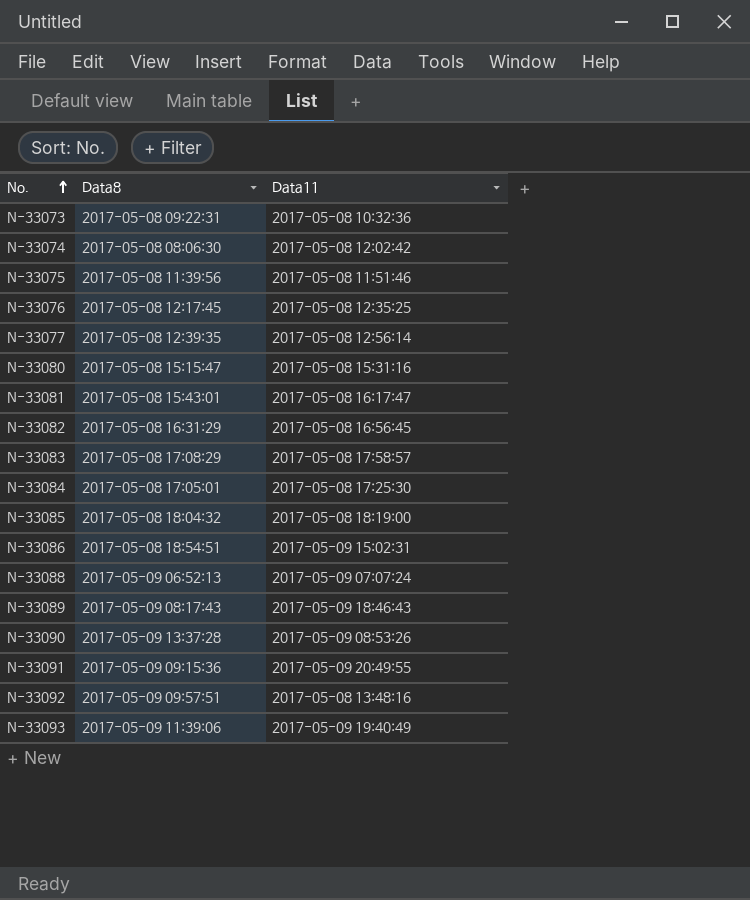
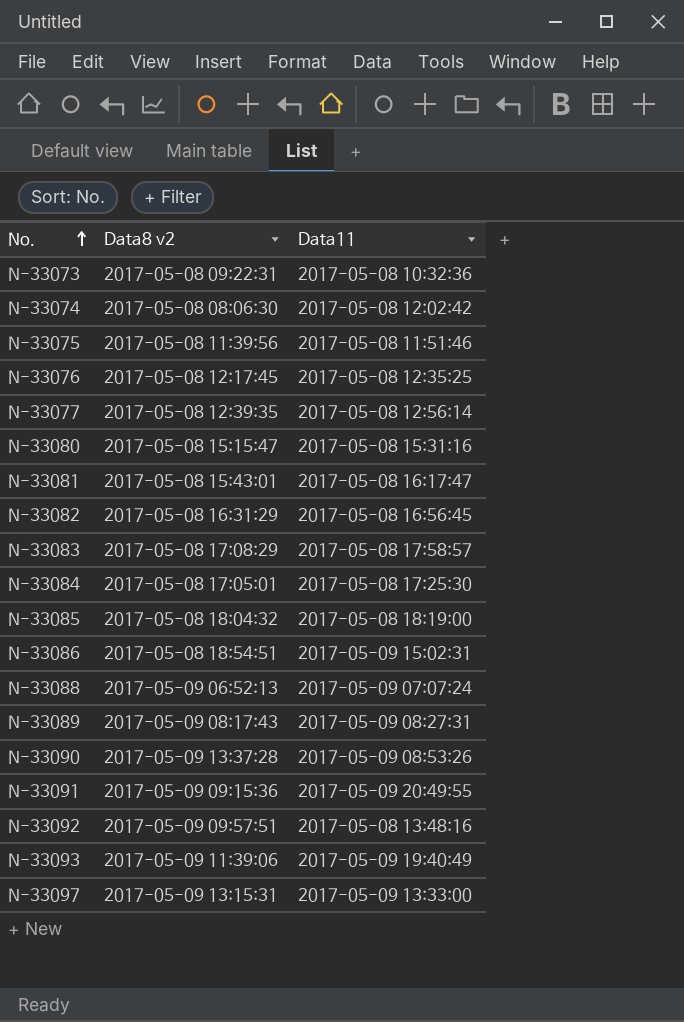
column name: Data8 -> Data8 v2
N-33089 | Data11: 2017-05-09 18:46:43 -> 2017-05-09 08:27:31
row N-33097: none -> 2017-05-09 13:15:31 | 2017-05-09 13:33:00

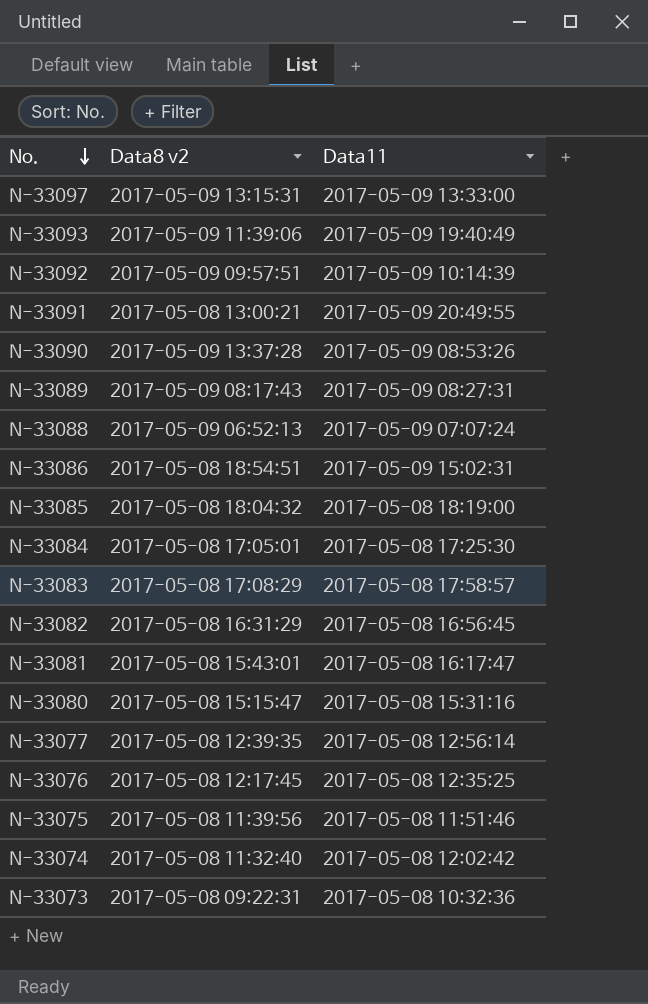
row order: No. ascending -> No. descending
N-33092 | Data11: 2017-05-08 13:48:16 -> 2017-05-09 10:14:39
N-33091 | Data8 v2: 2017-05-09 09:15:36 -> 2017-05-08 13:00:21
N-33074 | Data8 v2: 2017-05-08 08:06:30 -> 2017-05-08 11:32:40

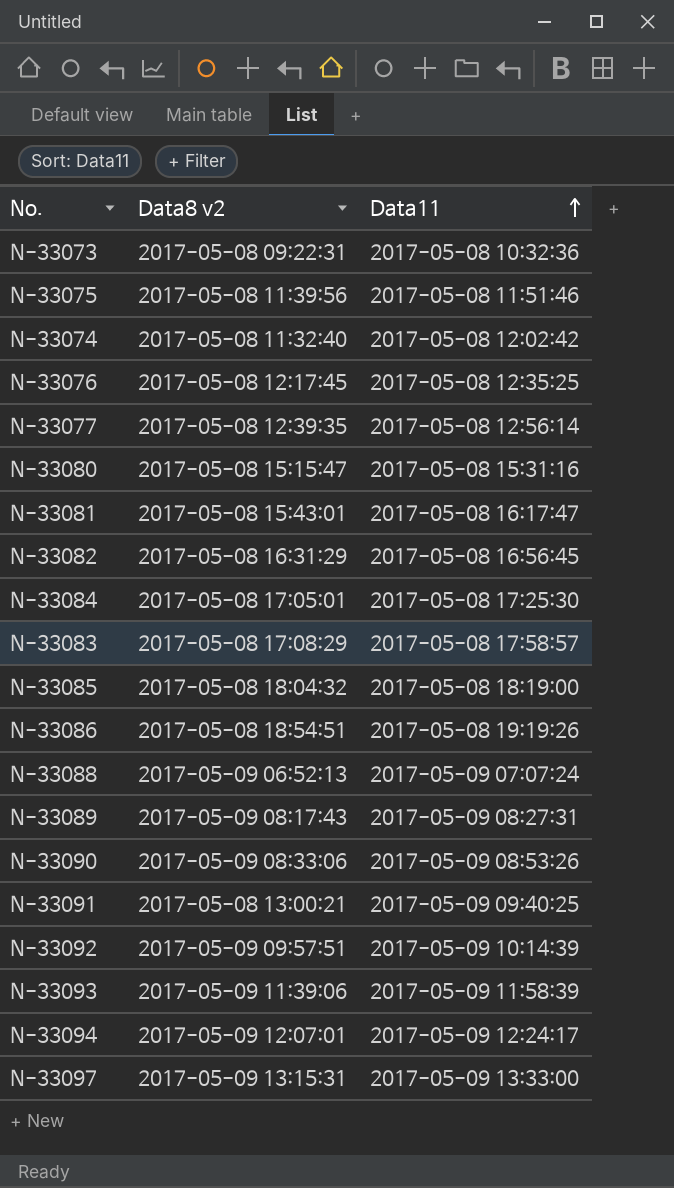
row order: No. descending -> Data11 ascending
N-33086 | Data11: 2017-05-09 15:02:31 -> 2017-05-08 19:19:26
N-33090 | Data8 v2: 2017-05-09 13:37:28 -> 2017-05-09 08:33:06
N-33091 | Data11: 2017-05-09 20:49:55 -> 2017-05-09 09:40:25
N-33093 | Data11: 2017-05-09 19:40:49 -> 2017-05-09 11:58:39
row N-33094: none -> 2017-05-09 12:07:01 | 2017-05-09 12:24:17

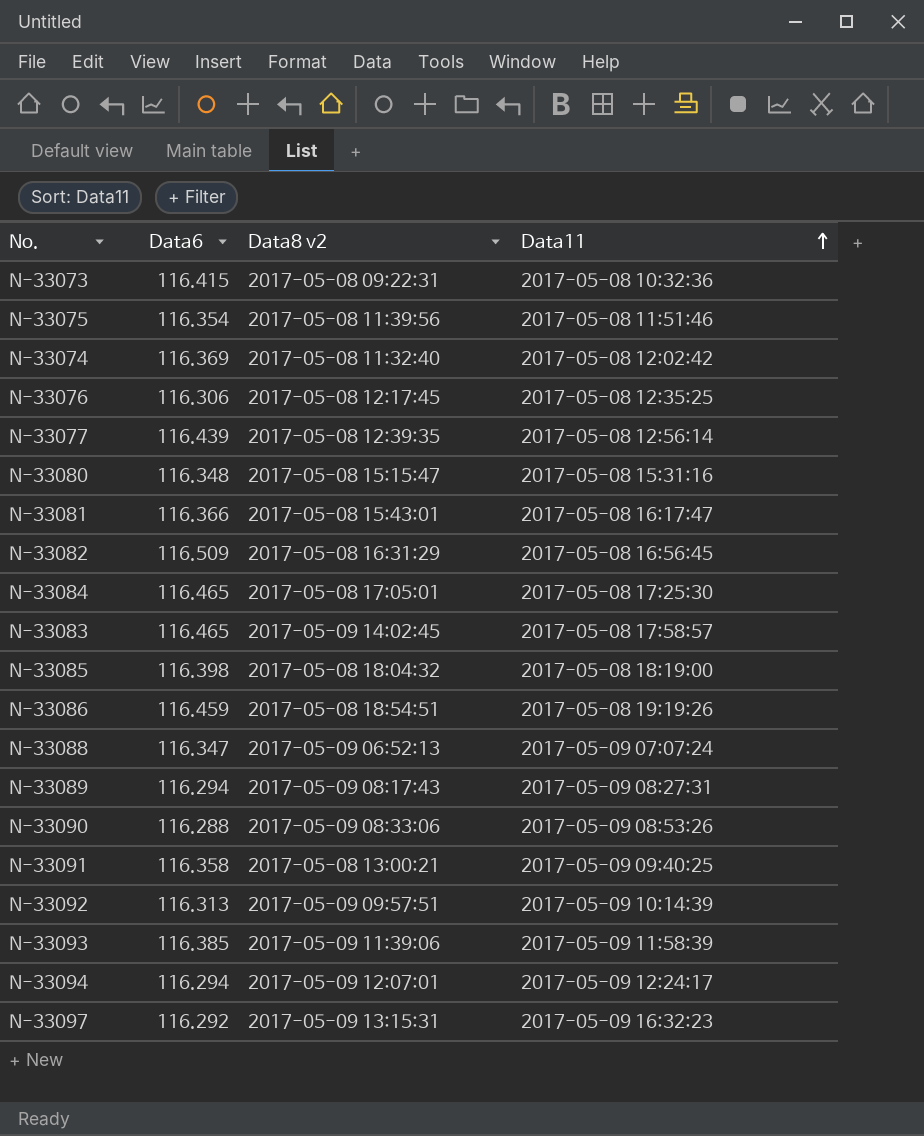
column Data6 | position: none -> 2
N-33083 | Data8 v2: 2017-05-08 17:08:29 -> 2017-05-09 14:02:45
N-33097 | Data11: 2017-05-09 13:33:00 -> 2017-05-09 16:32:23

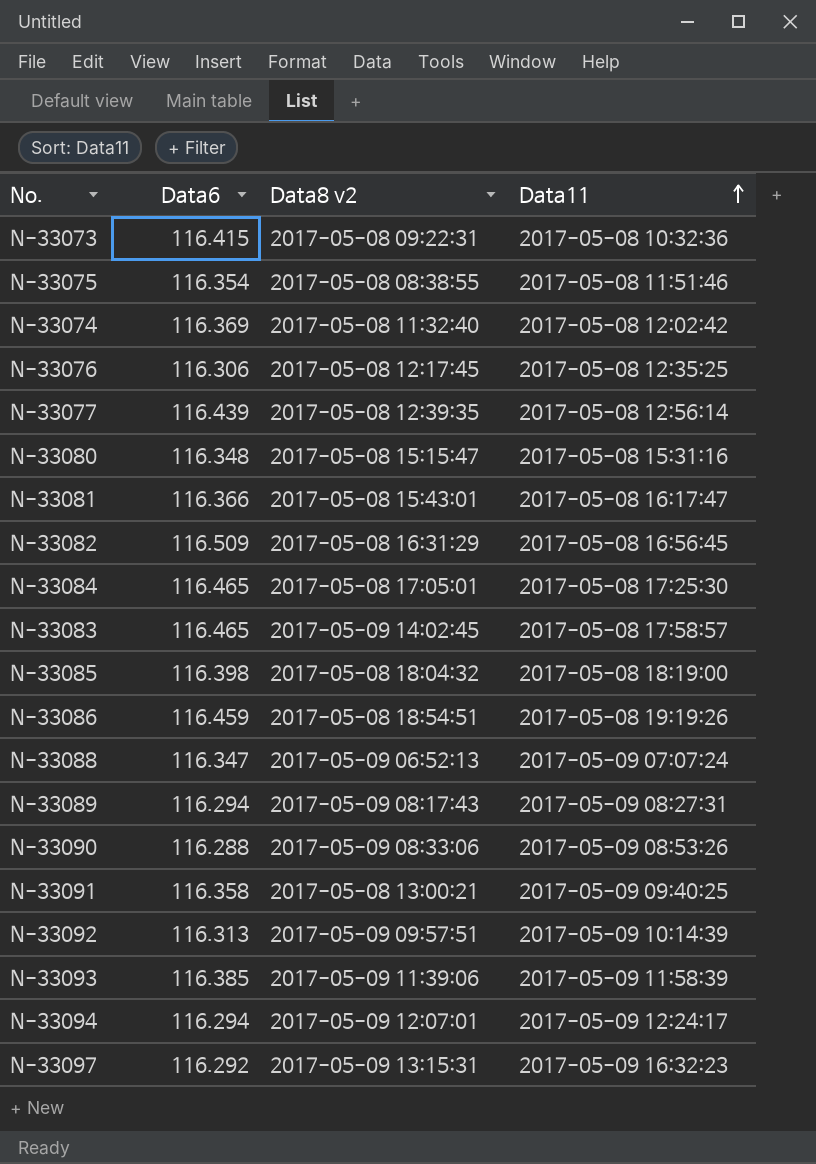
N-33075 | Data8 v2: 2017-05-08 11:39:56 -> 2017-05-08 08:38:55

